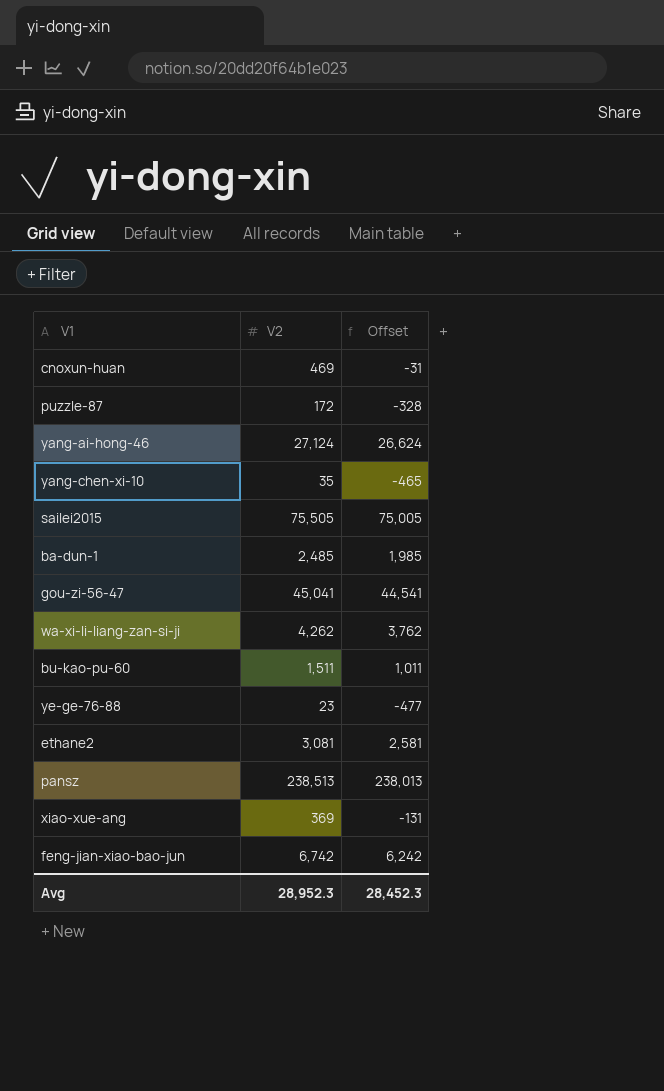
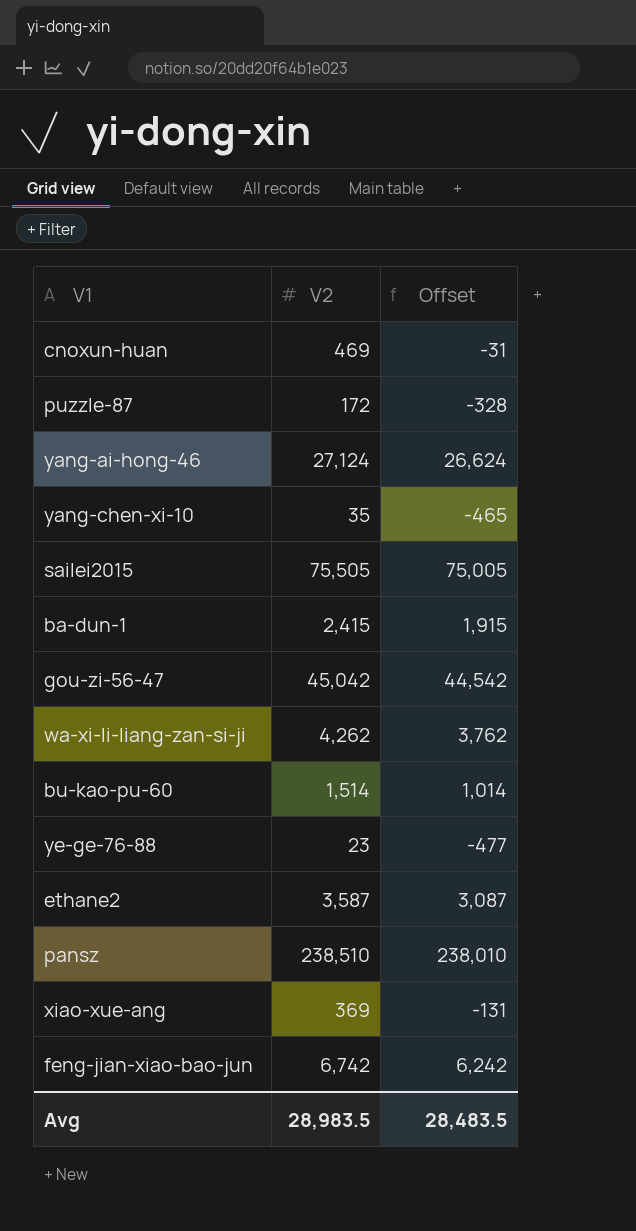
ba-dun-1 | V2: 2,485 -> 2,415
ba-dun-1 | Offset: 1,985 -> 1,915
gou-zi-56-47 | V2: 45,041 -> 45,042
gou-zi-56-47 | Offset: 44,541 -> 44,542
bu-kao-pu-60 | V2: 1,511 -> 1,514
bu-kao-pu-60 | Offset: 1,011 -> 1,014
ethane2 | V2: 3,081 -> 3,587
ethane2 | Offset: 2,581 -> 3,087
pansz | V2: 238,513 -> 238,510
pansz | Offset: 238,013 -> 238,010
Avg | V2: 28,952.3 -> 28,983.5
Avg | Offset: 28,452.3 -> 28,483.5

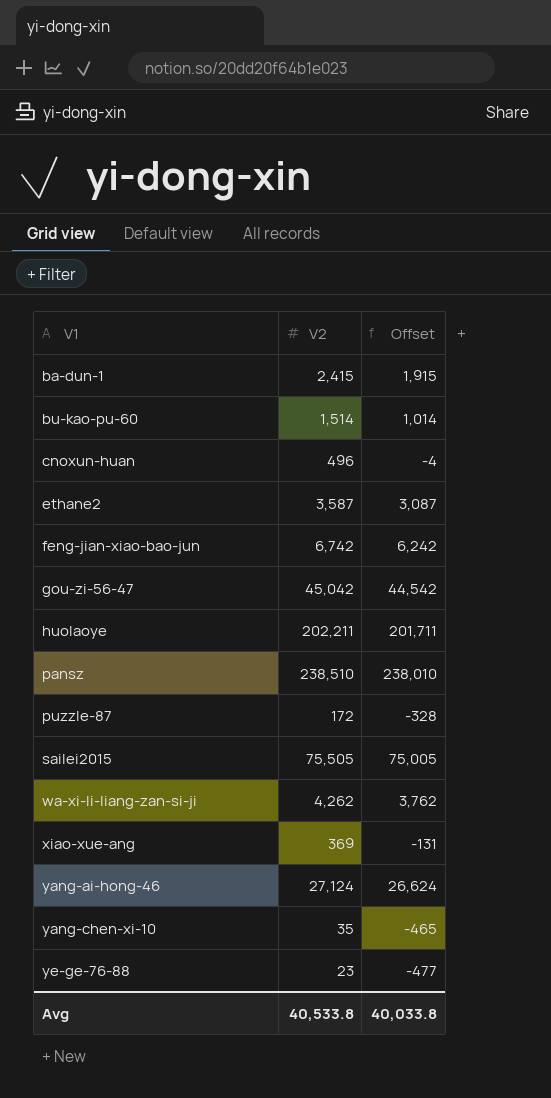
row order: none -> V1 ascending
cnoxun-huan | V2: 469 -> 496
cnoxun-huan | Offset: -31 -> -4
row huolaoye: none -> 202,211 | 201,711
Avg | V2: 28,983.5 -> 40,533.8
Avg | Offset: 28,483.5 -> 40,033.8

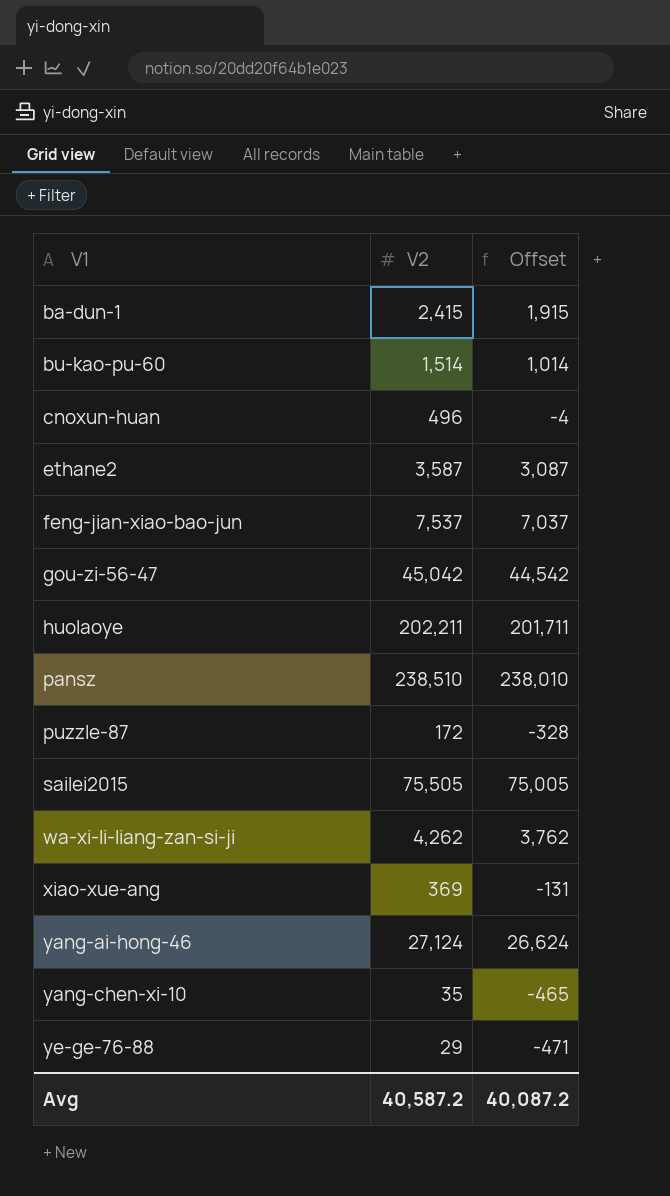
feng-jian-xiao-bao-jun | V2: 6,742 -> 7,537
feng-jian-xiao-bao-jun | Offset: 6,242 -> 7,037
ye-ge-76-88 | V2: 23 -> 29
ye-ge-76-88 | Offset: -477 -> -471
Avg | V2: 40,533.8 -> 40,587.2
Avg | Offset: 40,033.8 -> 40,087.2

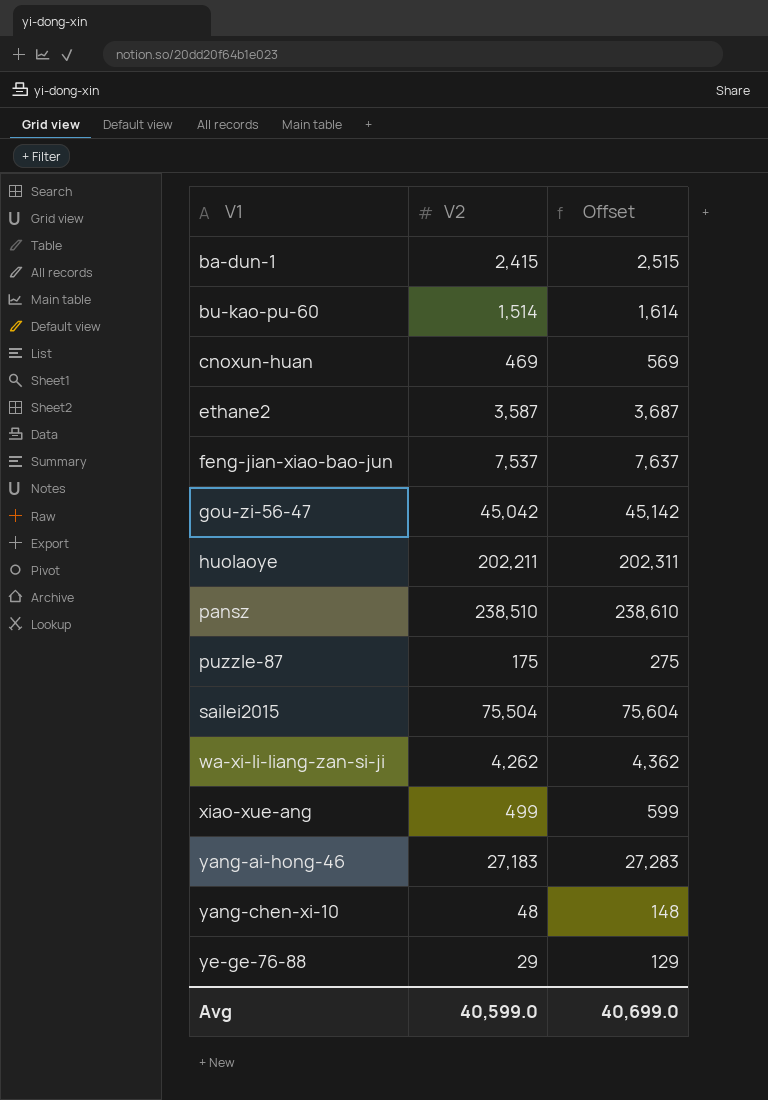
column Offset | formula: [V2] - 500 -> [V2] + 100
cnoxun-huan | V2: 496 -> 469
puzzle-87 | V2: 172 -> 175
sailei2015 | V2: 75,505 -> 75,504
xiao-xue-ang | V2: 369 -> 499
yang-ai-hong-46 | V2: 27,124 -> 27,183
yang-chen-xi-10 | V2: 35 -> 48
Avg | V2: 40,587.2 -> 40,599.0
Avg | Offset: 40,087.2 -> 40,699.0

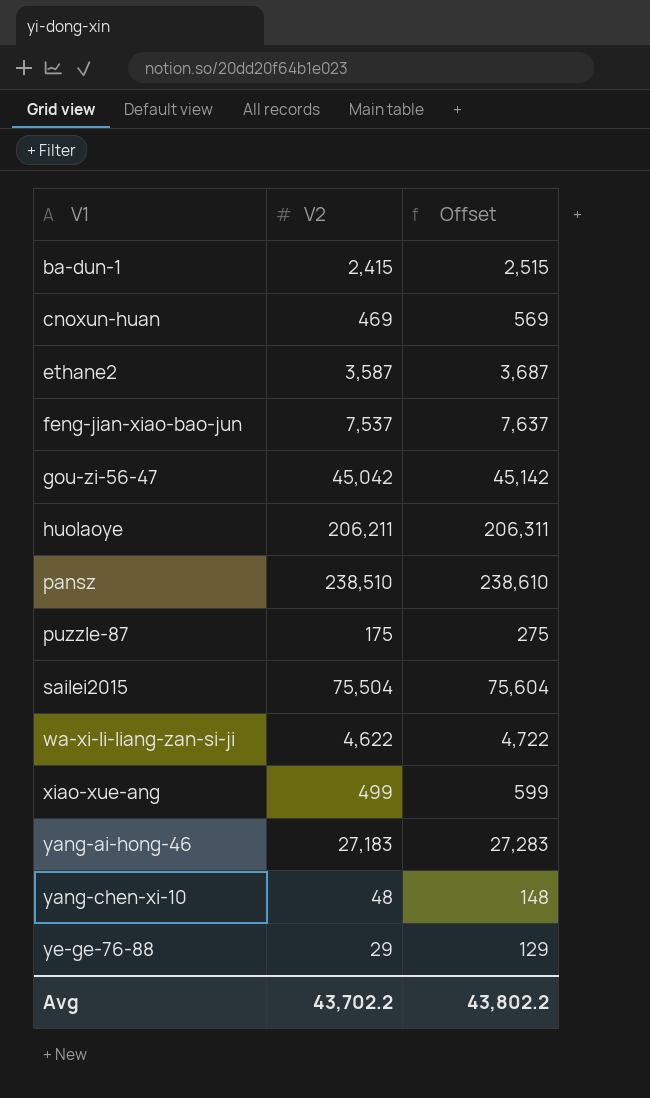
row bu-kao-pu-60: 1,514 | 1,614 -> none
huolaoye | V2: 202,211 -> 206,211
huolaoye | Offset: 202,311 -> 206,311
wa-xi-li-liang-zan-si-ji | V2: 4,262 -> 4,622
wa-xi-li-liang-zan-si-ji | Offset: 4,362 -> 4,722
Avg | V2: 40,599.0 -> 43,702.2
Avg | Offset: 40,699.0 -> 43,802.2

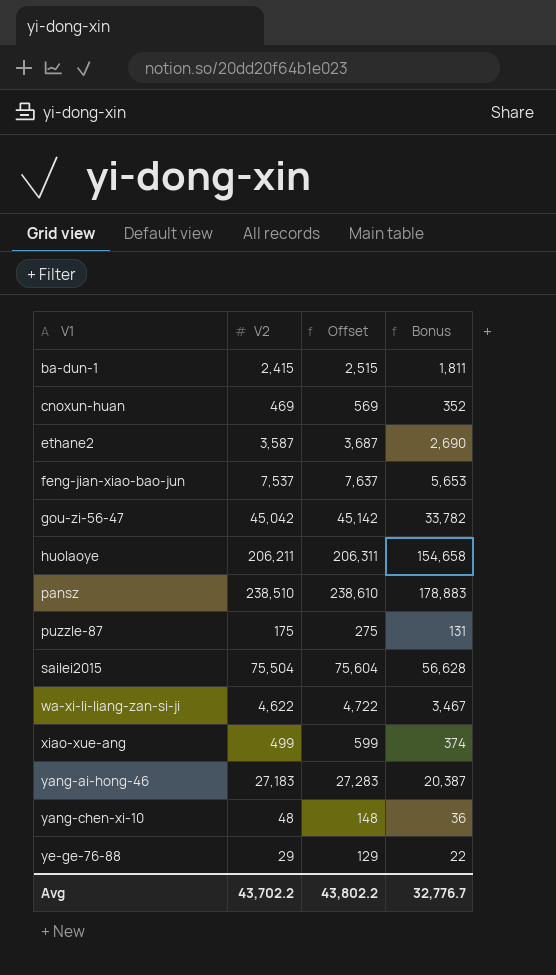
column Bonus | formula: none -> [V2] * 0.75

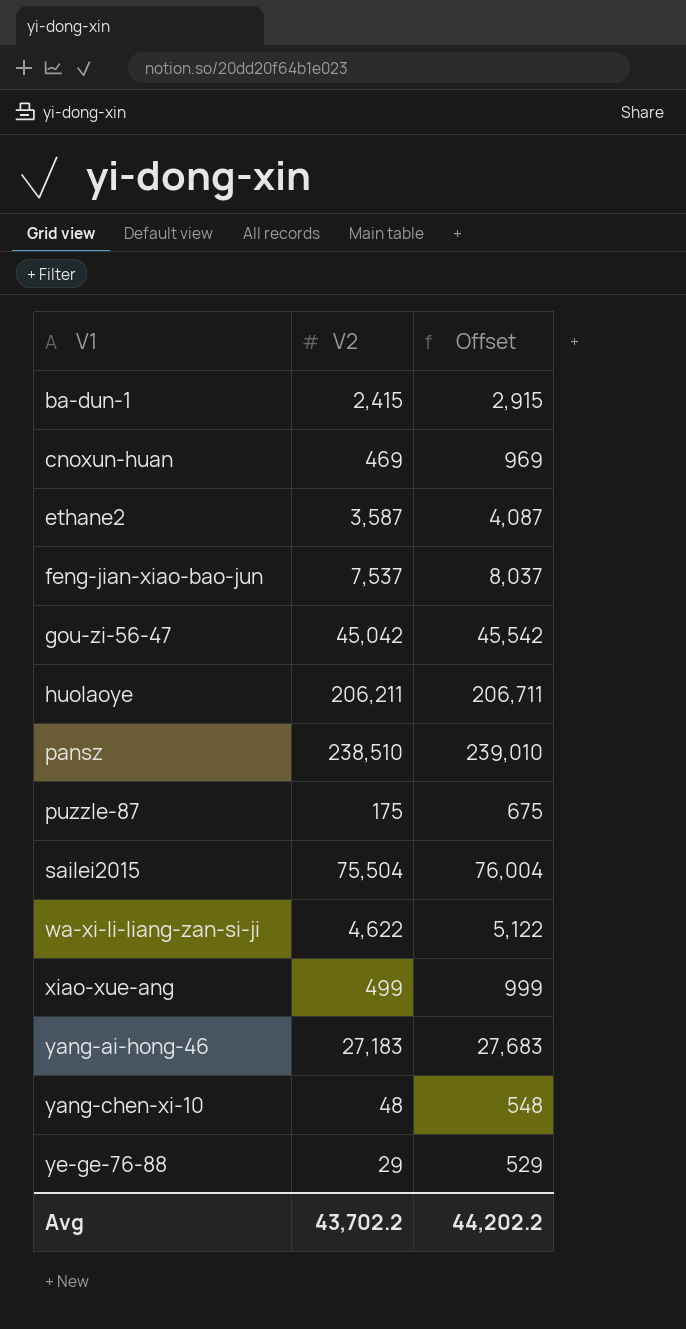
column Bonus | formula: [V2] * 0.75 -> none
column Offset | formula: [V2] + 100 -> [V2] + 500
Avg | Offset: 43,802.2 -> 44,202.2

